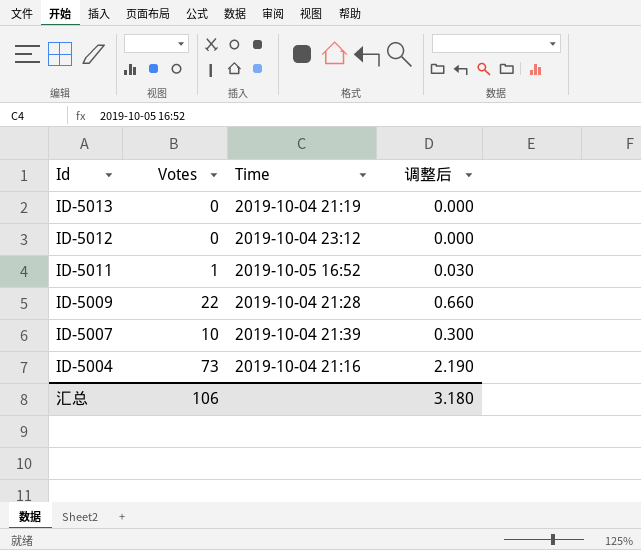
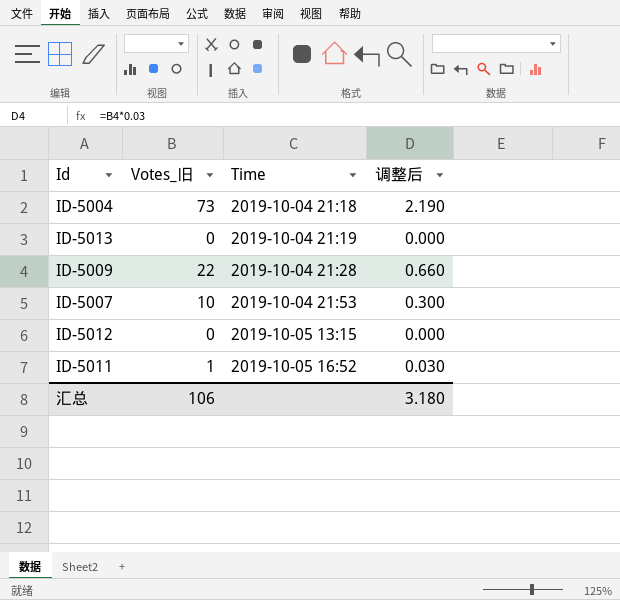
row order: Id descending -> Time ascending
column name: Votes -> Votes_旧
ID-5004 | Time: 2019-10-04 21:16 -> 2019-10-04 21:18
ID-5007 | Time: 2019-10-04 21:39 -> 2019-10-04 21:53
ID-5012 | Time: 2019-10-04 23:12 -> 2019-10-05 13:15

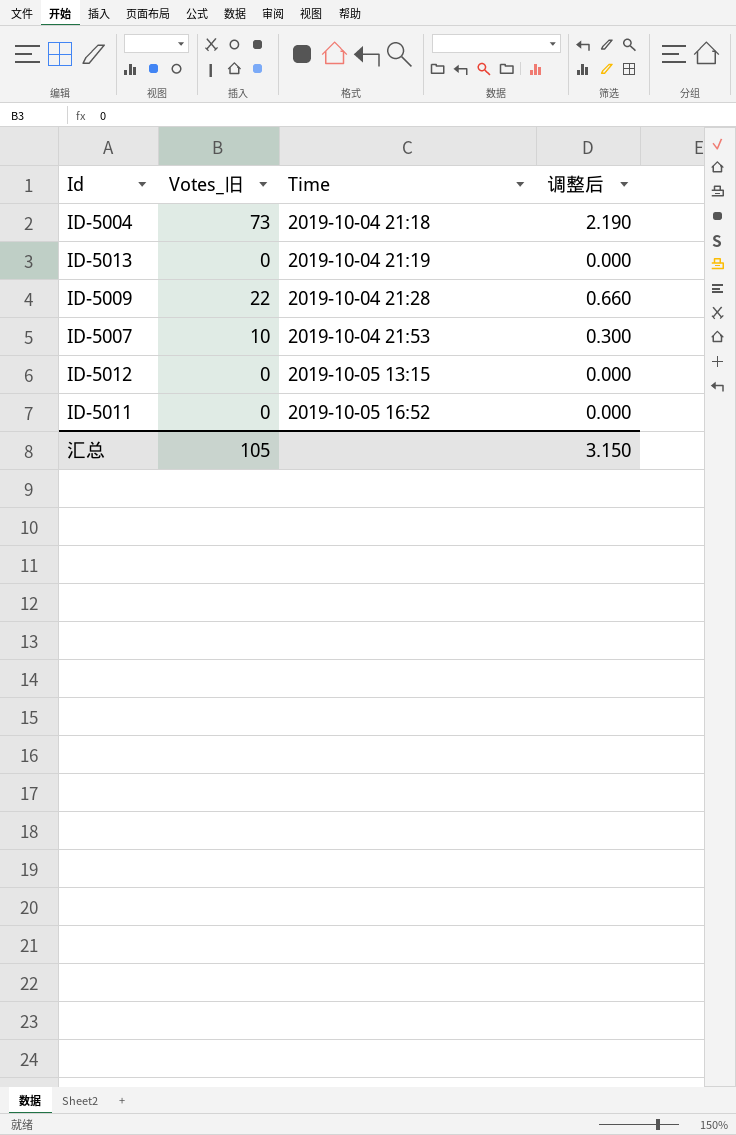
ID-5011 | Votes_旧: 1 -> 0
ID-5011 | 调整后: 0.030 -> 0.000
汇总 | Votes_旧: 106 -> 105
汇总 | 调整后: 3.180 -> 3.150

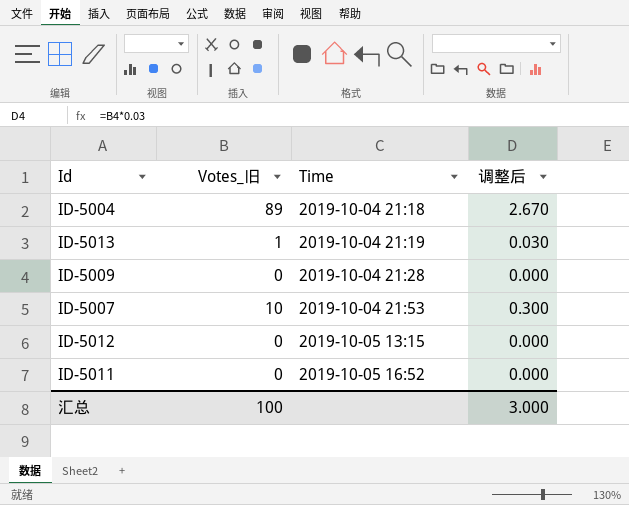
ID-5004 | Votes_旧: 73 -> 89
ID-5004 | 调整后: 2.190 -> 2.670
ID-5013 | Votes_旧: 0 -> 1
ID-5013 | 调整后: 0.000 -> 0.030
ID-5009 | Votes_旧: 22 -> 0
ID-5009 | 调整后: 0.660 -> 0.000
汇总 | Votes_旧: 105 -> 100
汇总 | 调整后: 3.150 -> 3.000

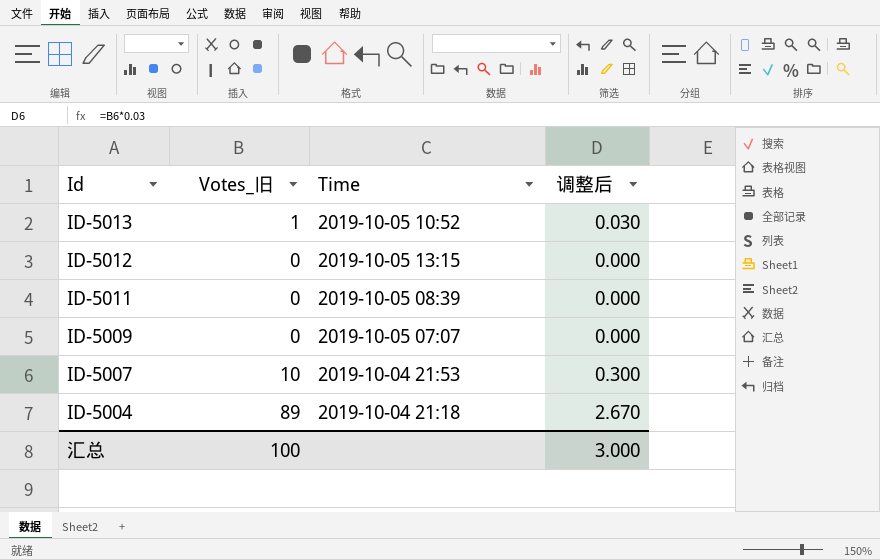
row order: Time ascending -> Id descending
ID-5013 | Time: 2019-10-04 21:19 -> 2019-10-05 10:52
ID-5011 | Time: 2019-10-05 16:52 -> 2019-10-05 08:39
ID-5009 | Time: 2019-10-04 21:28 -> 2019-10-05 07:07

